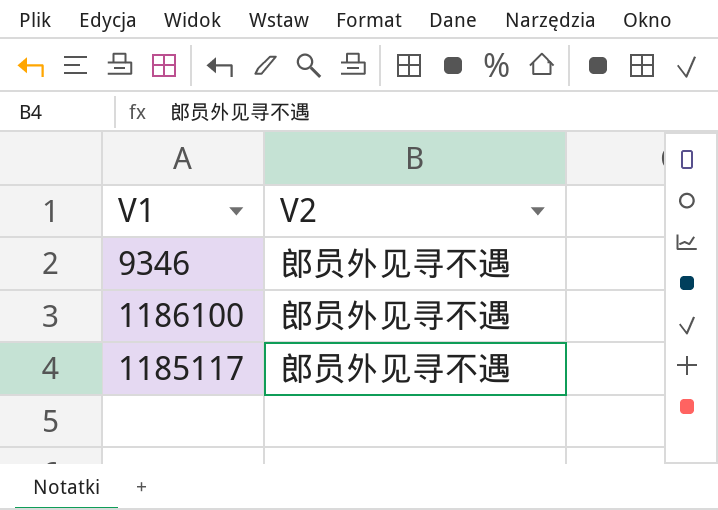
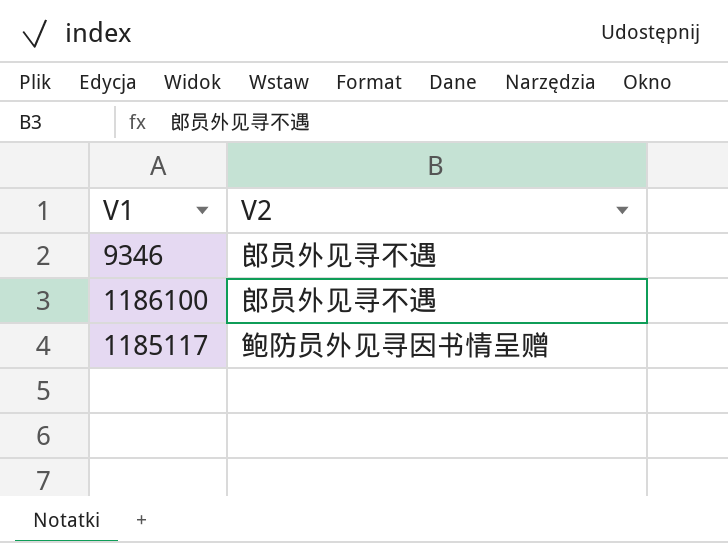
1185117 | V2: 郎员外见寻不遇 -> 鲍防员外见寻因书情呈赠

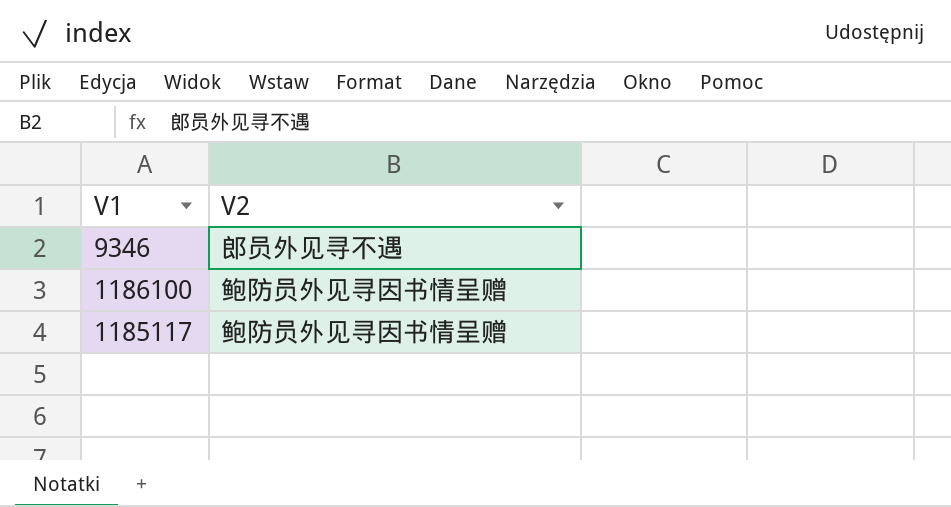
1186100 | V2: 郎员外见寻不遇 -> 鲍防员外见寻因书情呈赠

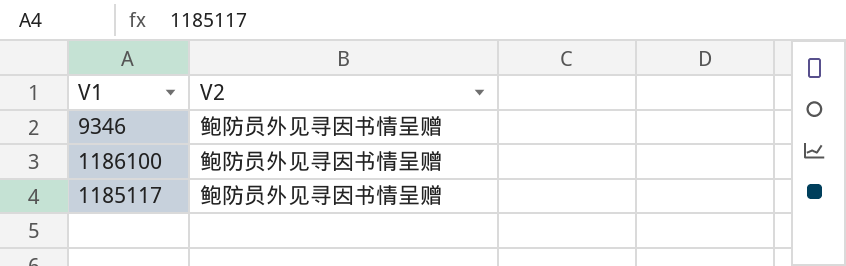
9346 | V2: 郎员外见寻不遇 -> 鲍防员外见寻因书情呈赠

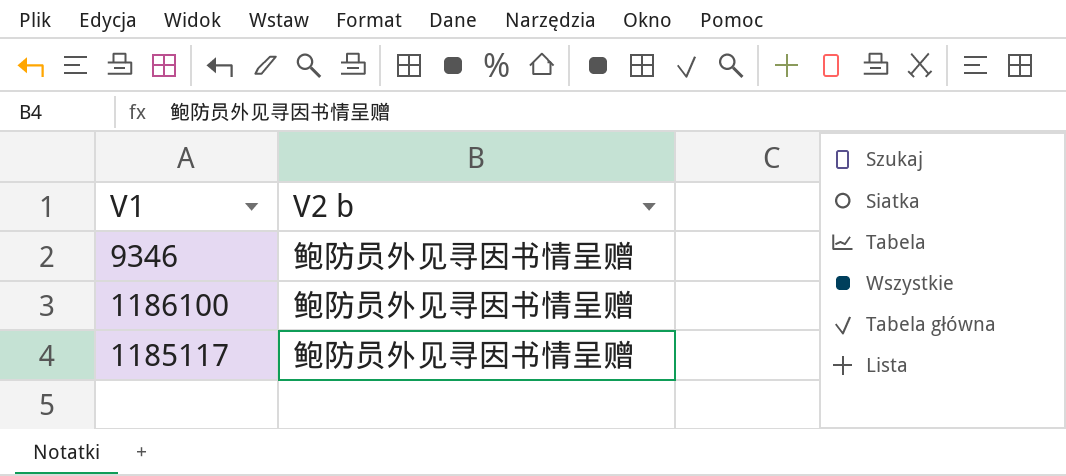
column name: V2 -> V2 b

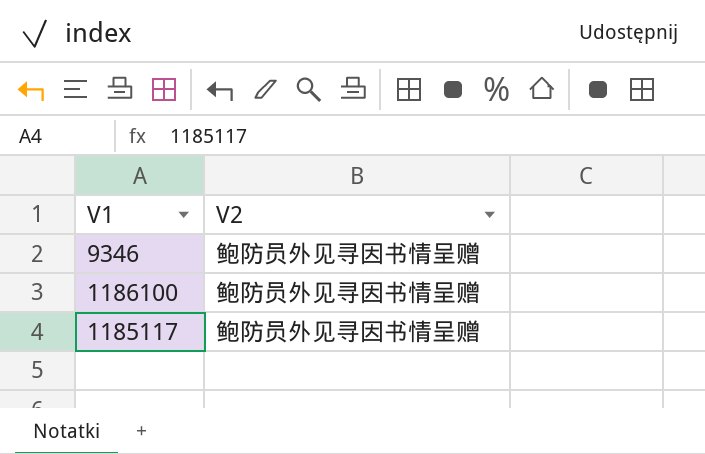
column name: V2 b -> V2

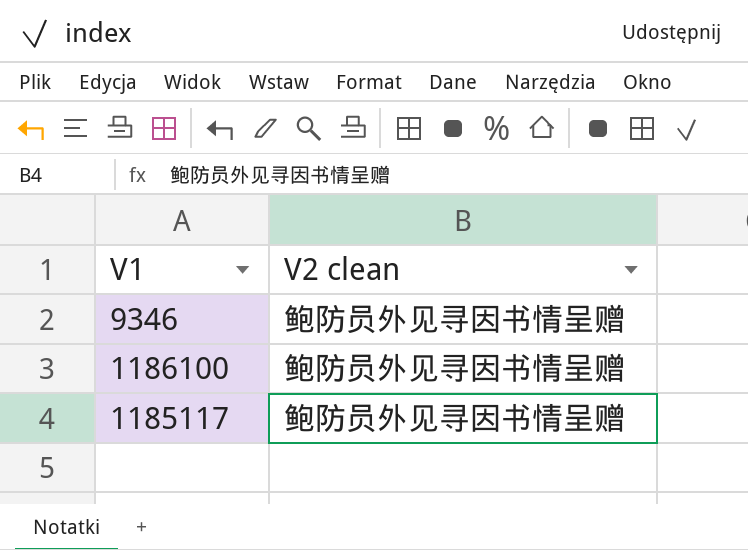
column name: V2 -> V2 clean

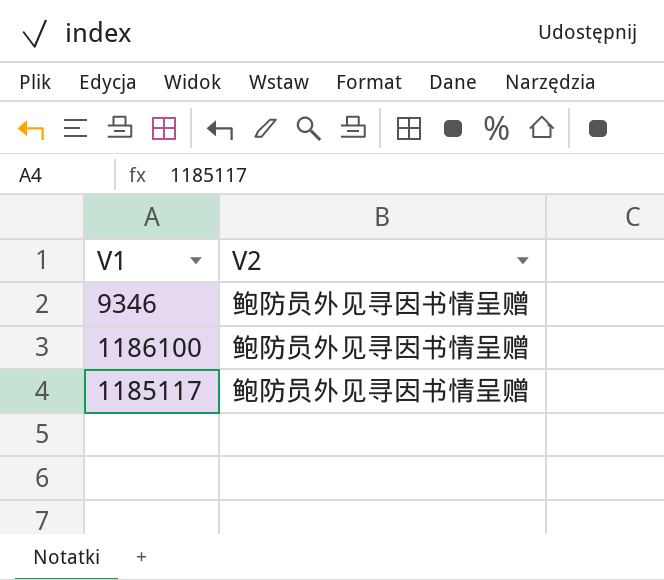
column name: V2 clean -> V2

